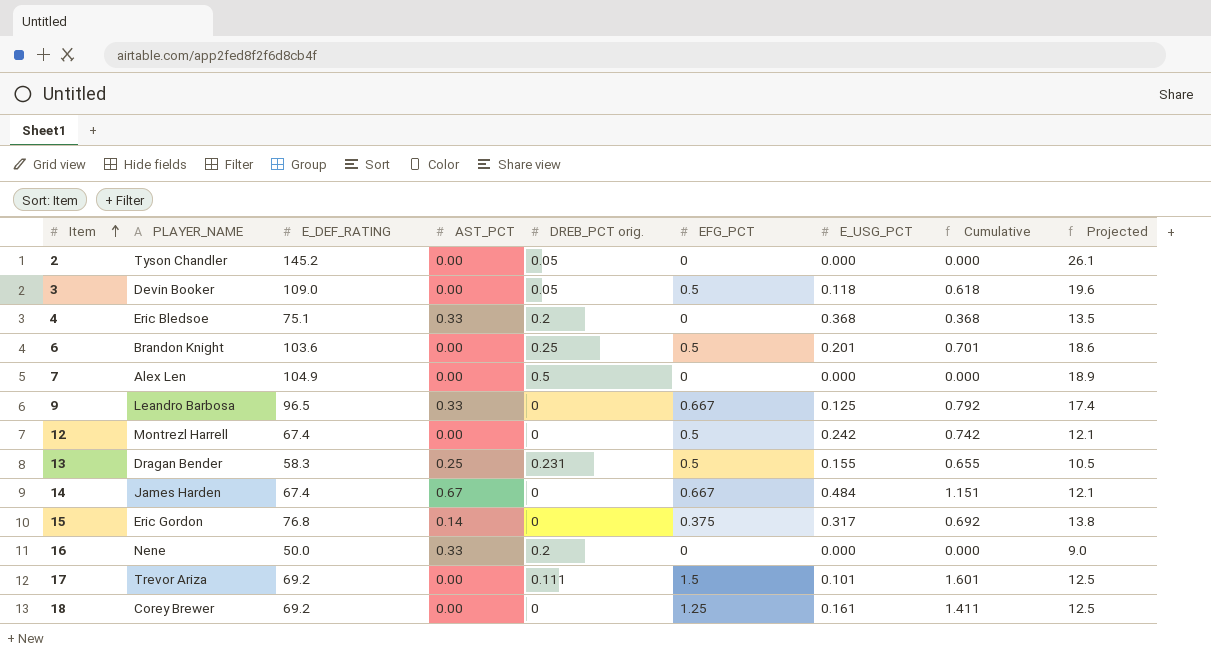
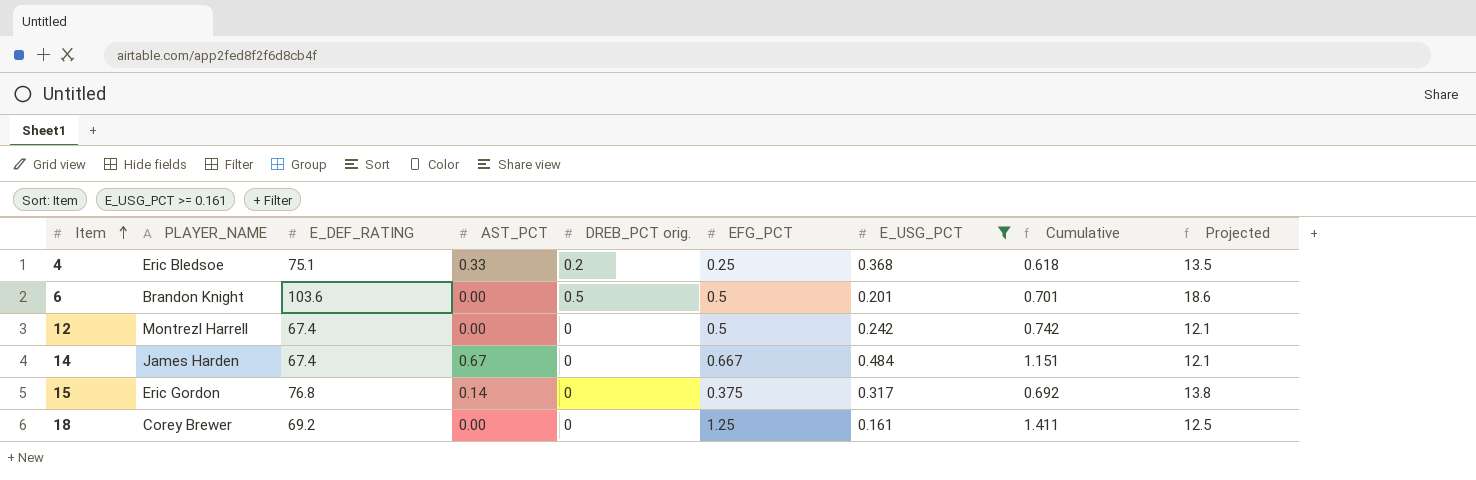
filter: none -> E_USG_PCT >= 0.161
4 | EFG_PCT: 0 -> 0.25
4 | Cumulative: 0.368 -> 0.618
6 | DREB_PCT orig.: 0.25 -> 0.5

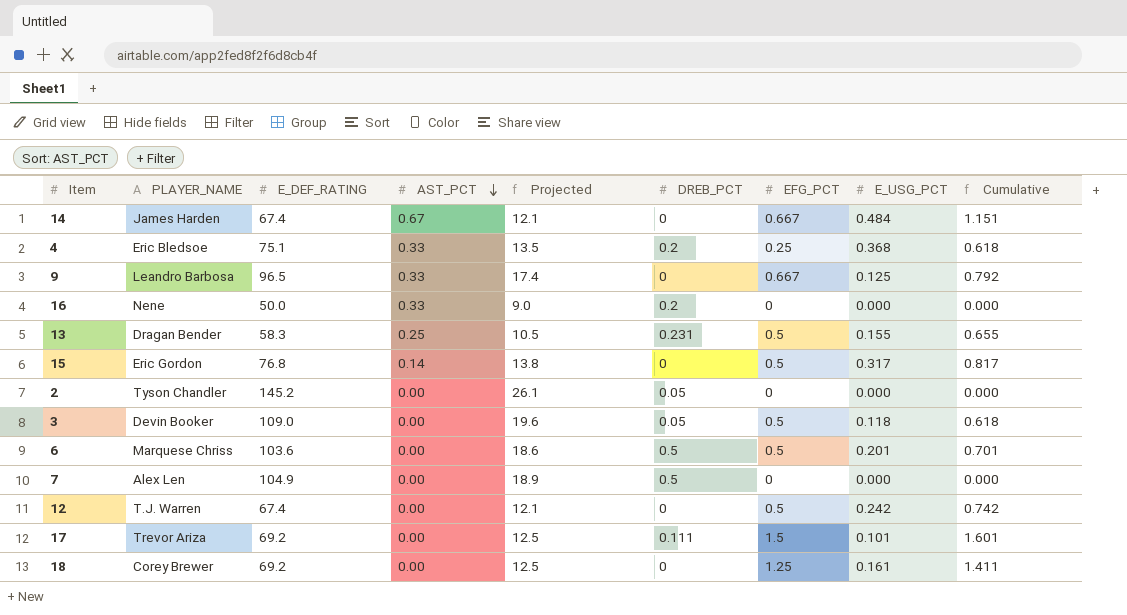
filter: E_USG_PCT >= 0.161 -> none
row order: Item ascending -> AST_PCT descending
column Projected | position: 9 -> 5
column name: DREB_PCT orig. -> DREB_PCT
15 | EFG_PCT: 0.375 -> 0.5
15 | Cumulative: 0.692 -> 0.817
6 | PLAYER_NAME: Brandon Knight -> Marquese Chriss
12 | PLAYER_NAME: Montrezl Harrell -> T.J. Warren

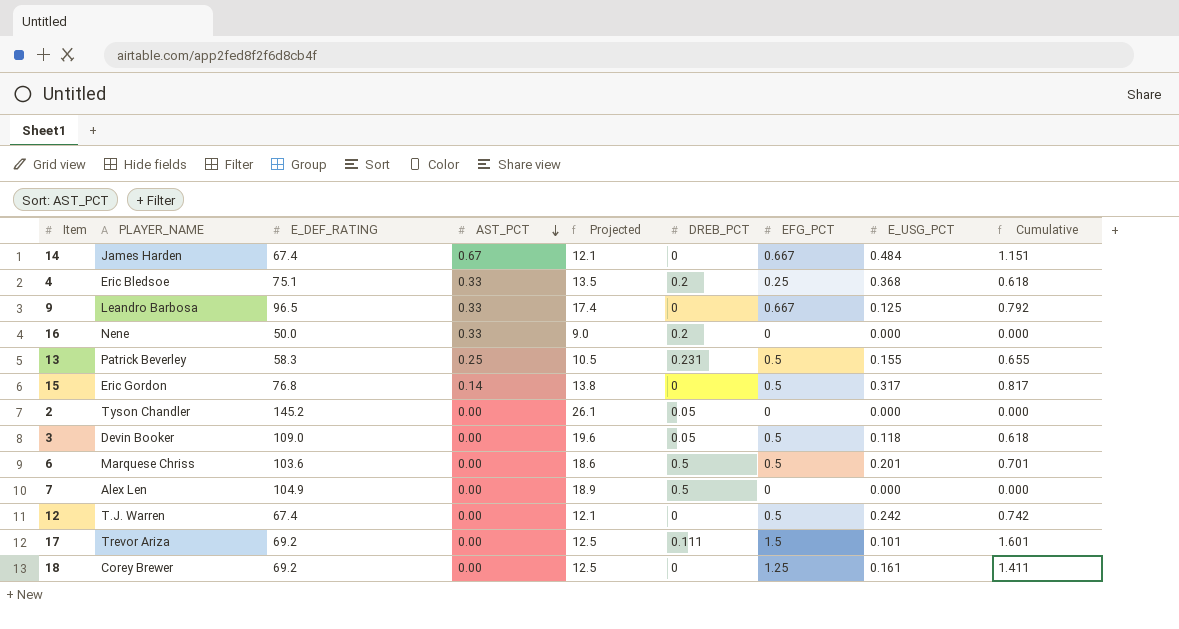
13 | PLAYER_NAME: Dragan Bender -> Patrick Beverley

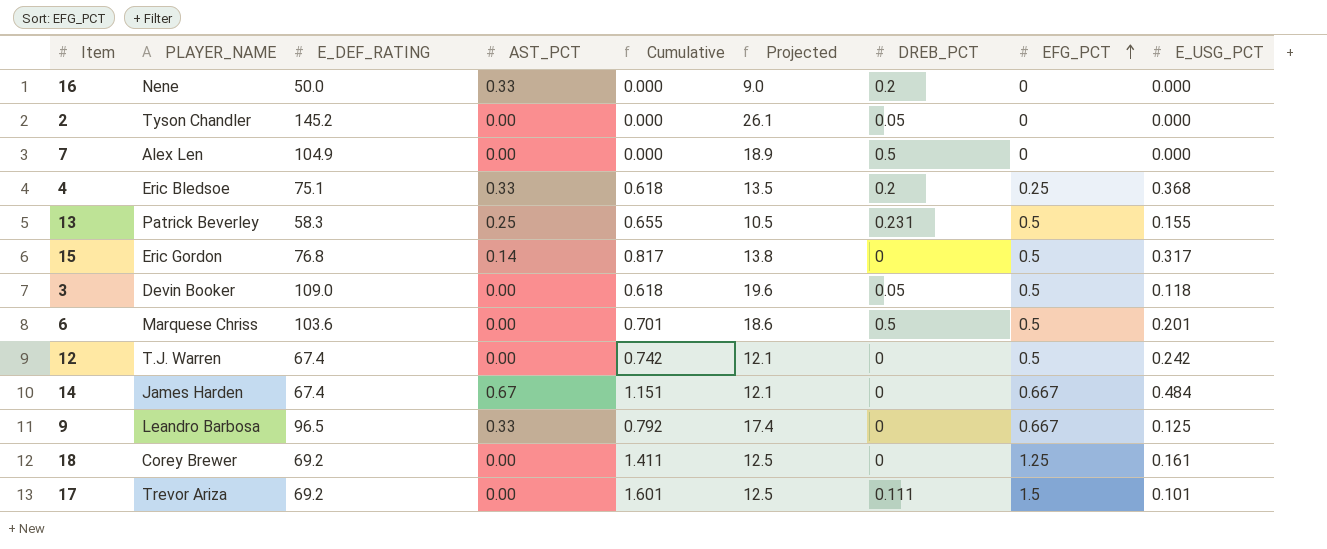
row order: AST_PCT descending -> EFG_PCT ascending
column Cumulative | position: 9 -> 5

